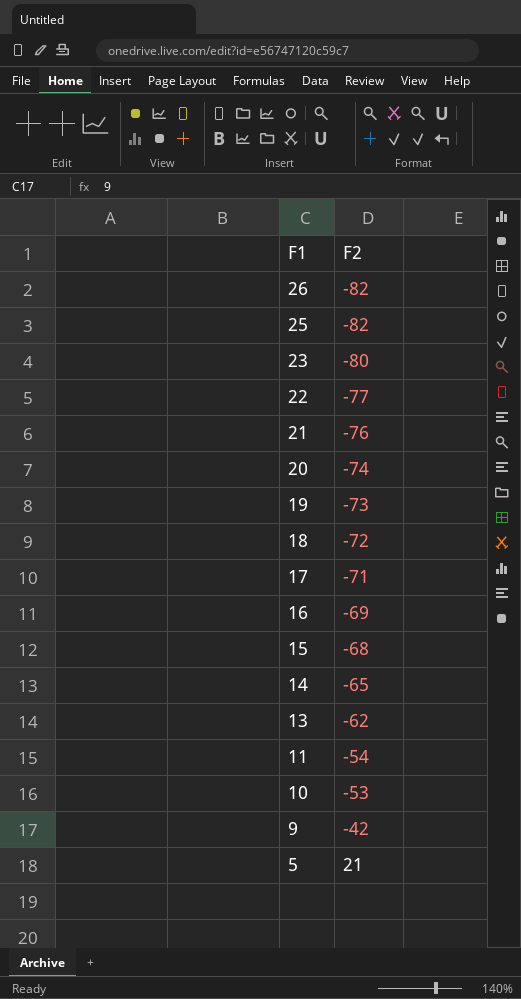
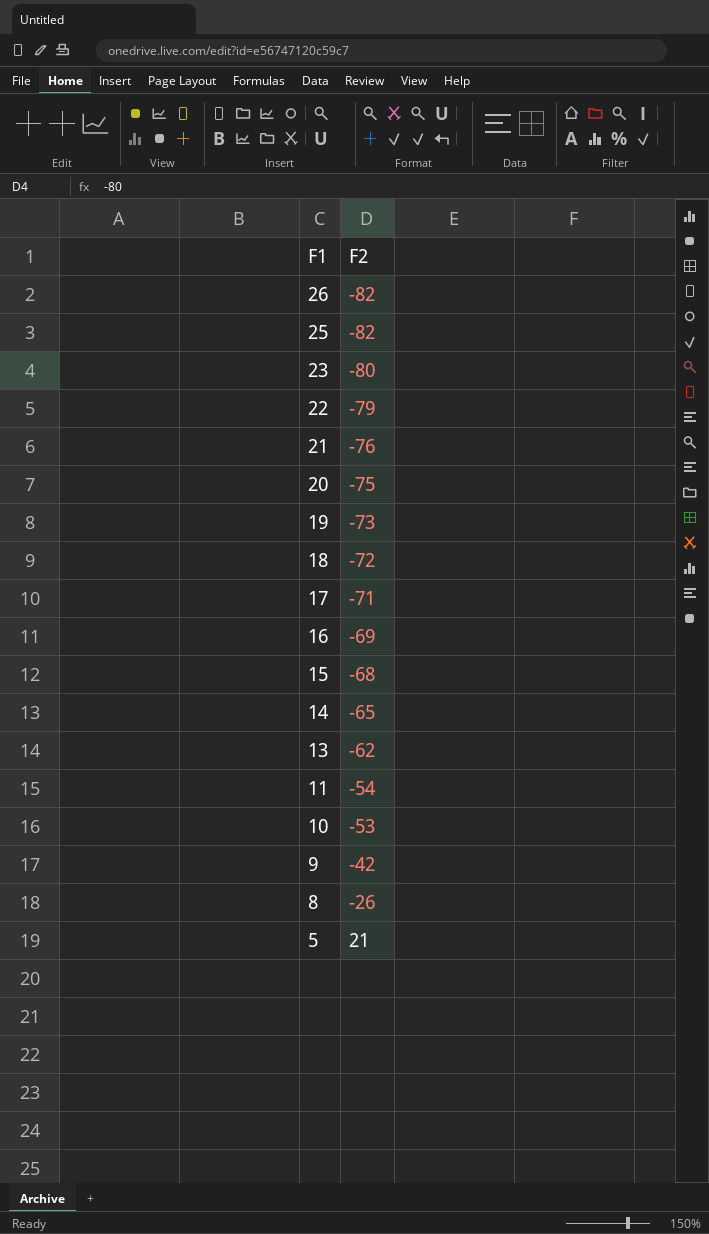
22 | F2: -77 -> -79
20 | F2: -74 -> -75
row 8: none -> -26

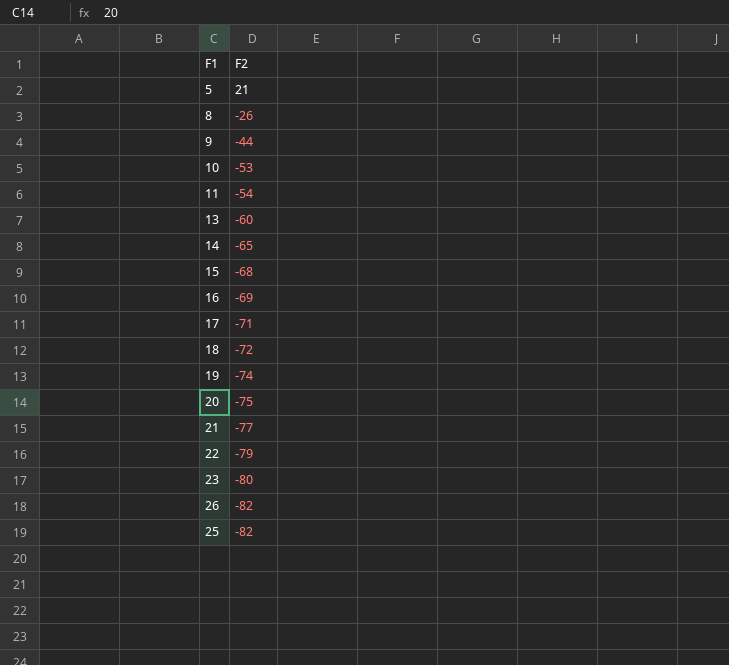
row order: F1 descending -> F2 descending
9 | F2: -42 -> -44
13 | F2: -62 -> -60
19 | F2: -73 -> -74
21 | F2: -76 -> -77

